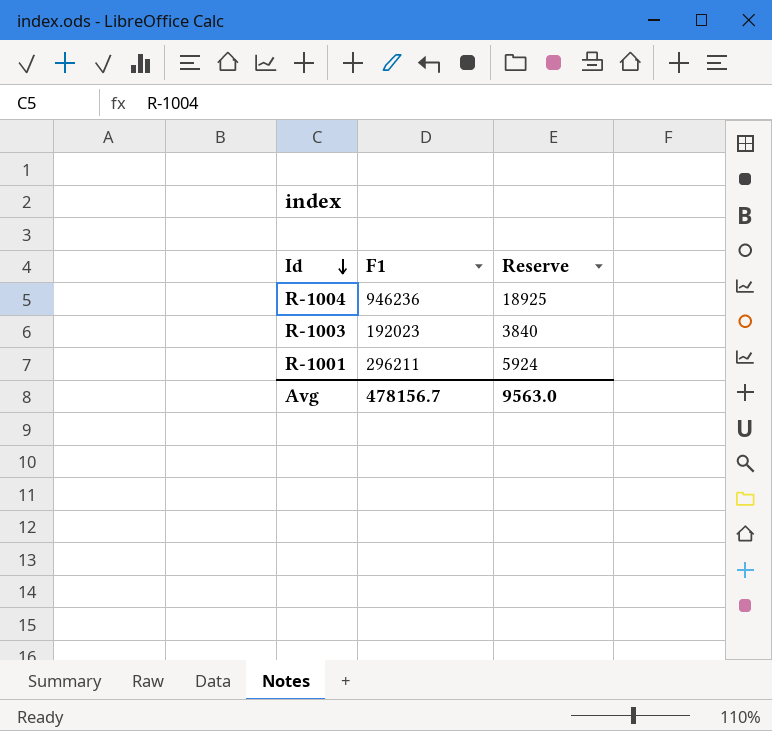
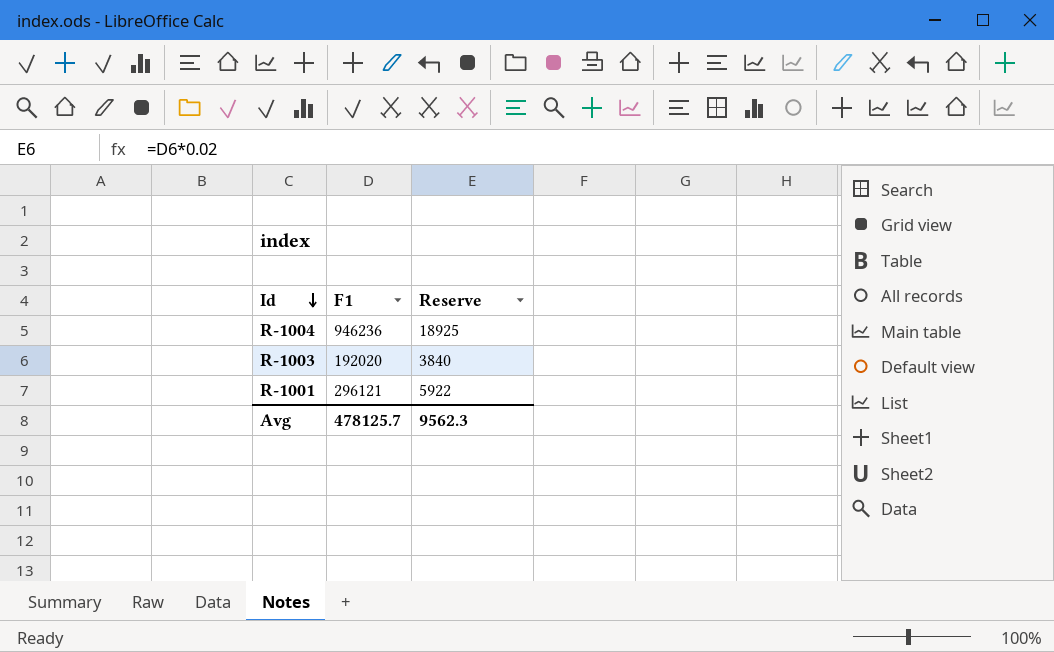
R-1003 | F1: 192023 -> 192020
R-1001 | F1: 296211 -> 296121
R-1001 | Reserve: 5924 -> 5922
Avg | F1: 478156.7 -> 478125.7
Avg | Reserve: 9563.0 -> 9562.3

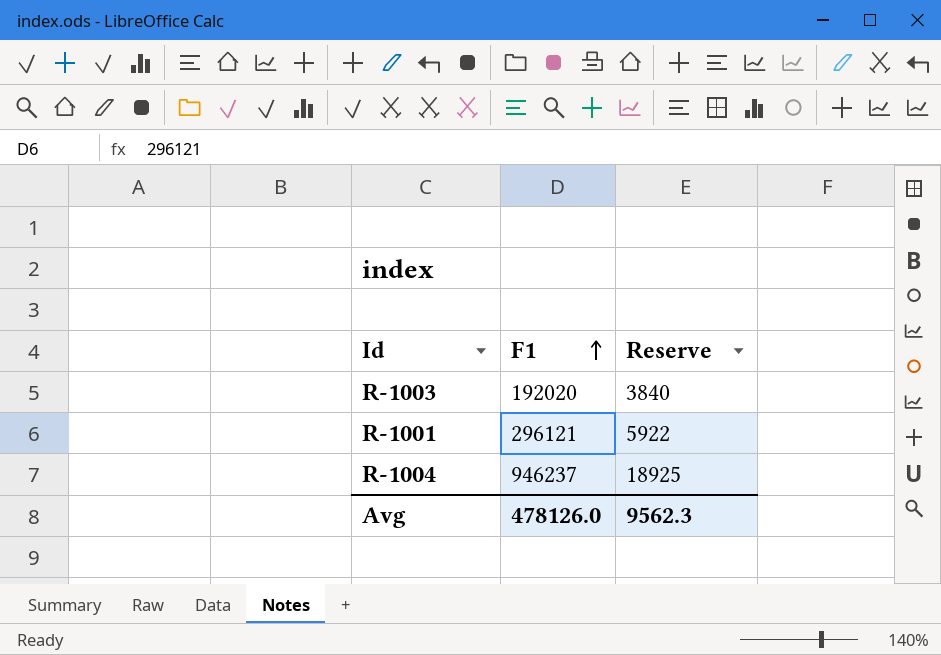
row order: Id descending -> F1 ascending
R-1004 | F1: 946236 -> 946237
Avg | F1: 478125.7 -> 478126.0

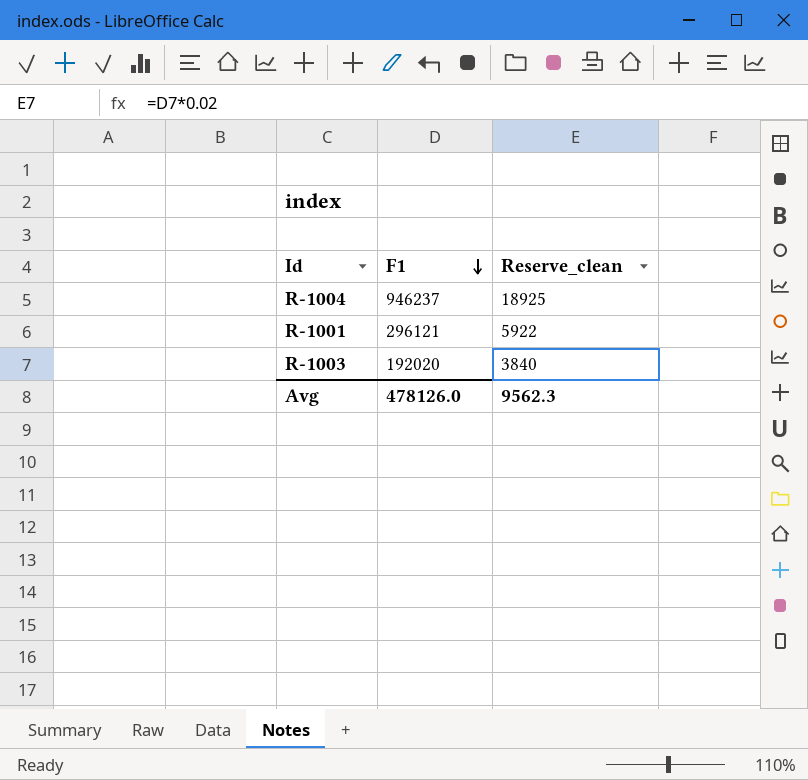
row order: F1 ascending -> F1 descending
column name: Reserve -> Reserve_clean

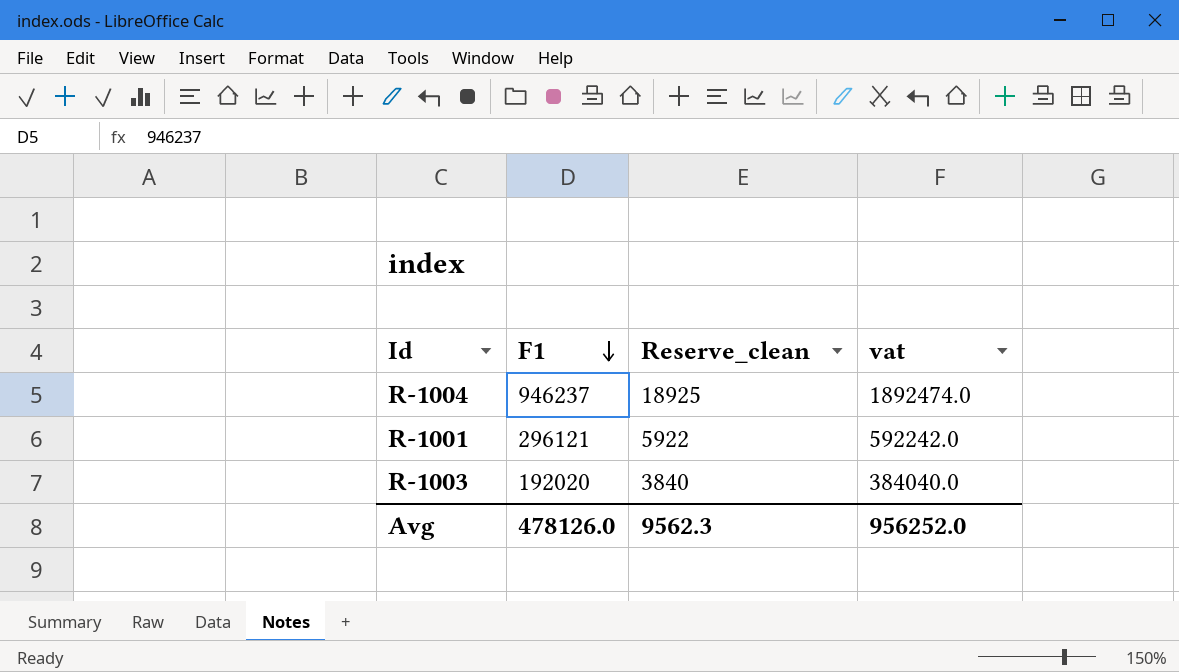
column vat | formula: none -> [F1] * 2

